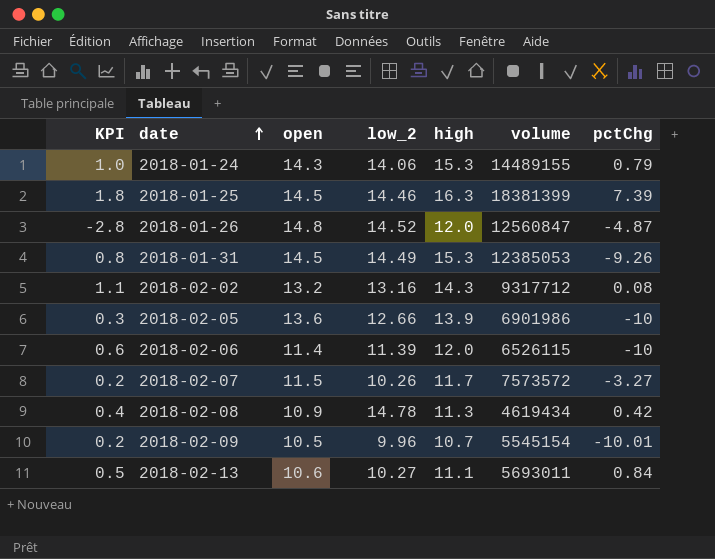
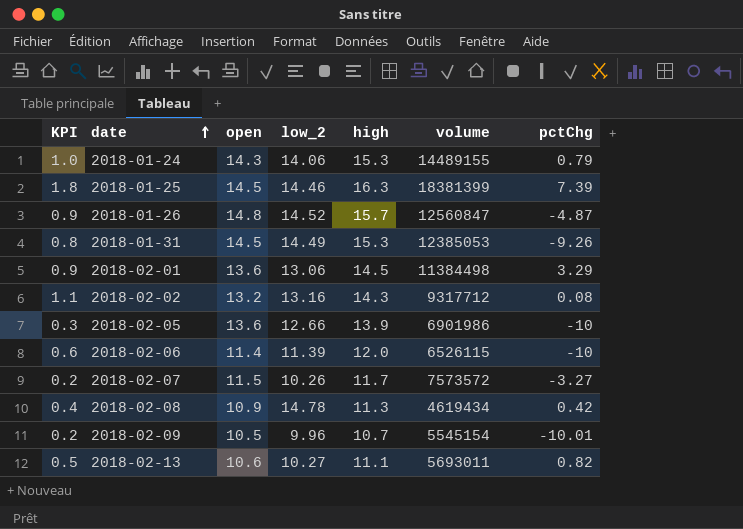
2018-01-26 | KPI: -2.8 -> 0.9
2018-01-26 | high: 12.0 -> 15.7
row 2018-02-01: none -> 0.9 | 13.6 | 13.06 | 14.5 | 11384498 | 3.29
2018-02-13 | pctChg: 0.84 -> 0.82

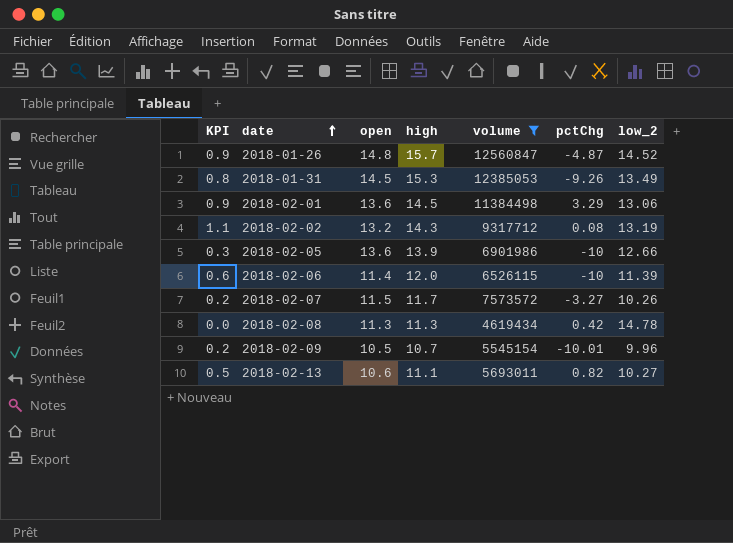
filter: none -> volume <= 12560847
column low_2 | position: 4 -> 7
2018-01-31 | low_2: 14.49 -> 13.49
2018-02-02 | low_2: 13.16 -> 13.19
2018-02-08 | KPI: 0.4 -> 0.0
2018-02-08 | open: 10.9 -> 11.3

